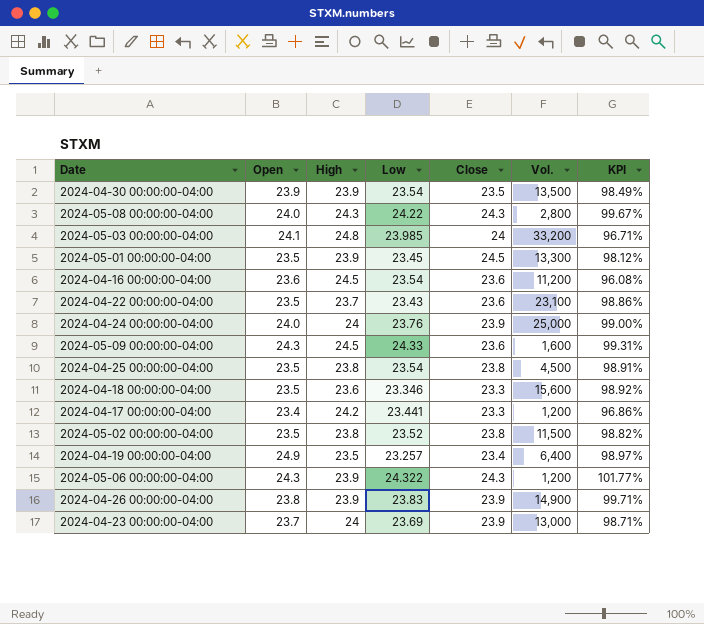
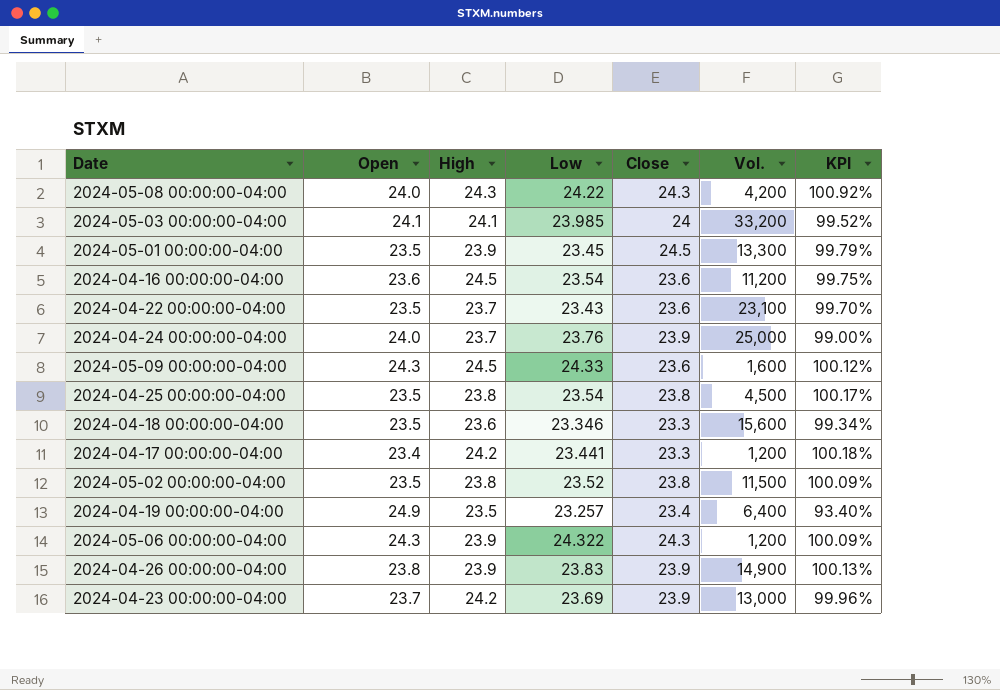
column KPI | formula: [Low] / [High] -> [Low] / [Open]
row 2024-04-30 00:00:00-04:00: 23.9 | 23.9 | 23.54 | 23.5 | 13,500 | 98.49% -> none
2024-05-08 00:00:00-04:00 | Vol.: 2,800 -> 4,200
2024-05-03 00:00:00-04:00 | High: 24.8 -> 24.1
2024-04-24 00:00:00-04:00 | High: 24 -> 23.7
2024-04-23 00:00:00-04:00 | High: 24 -> 24.2

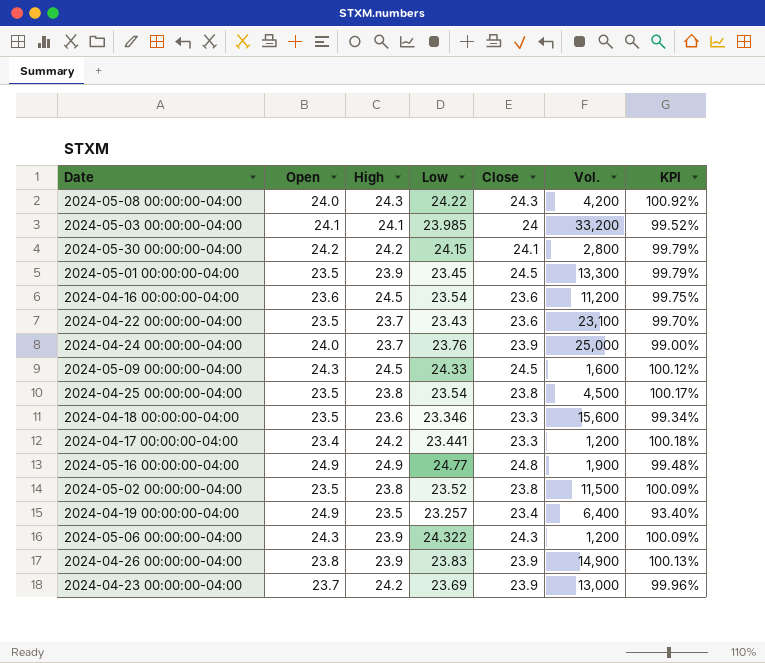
row 2024-05-30 00:00:00-04:00: none -> 24.2 | 24.2 | 24.15 | 24.1 | 2,800 | 99.79%
2024-05-09 00:00:00-04:00 | Close: 23.6 -> 24.5
row 2024-05-16 00:00:00-04:00: none -> 24.9 | 24.9 | 24.77 | 24.8 | 1,900 | 99.48%

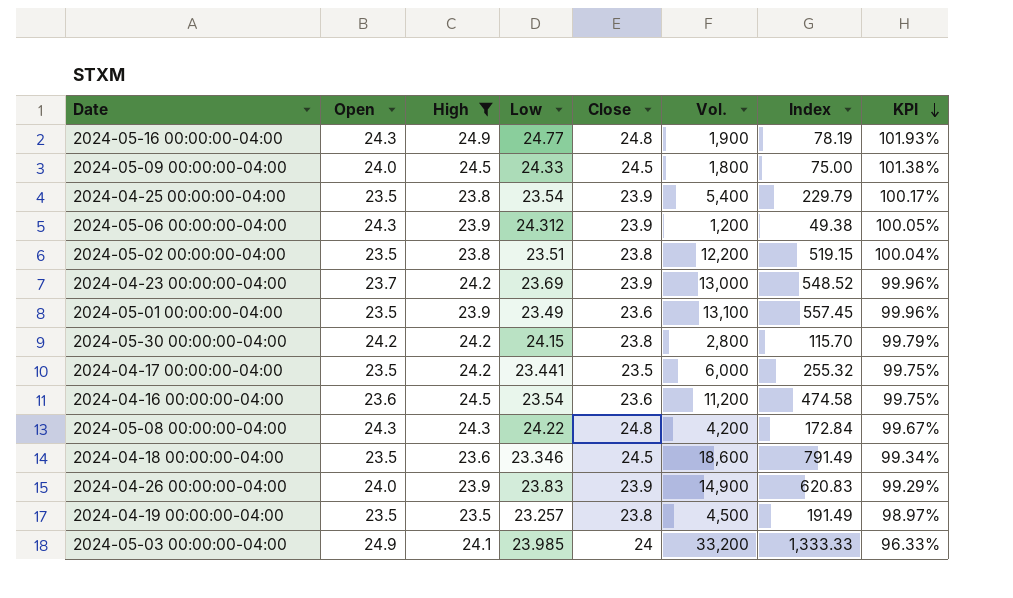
filter: none -> High != 23.7
row order: none -> KPI descending
column Index | formula: none -> [Vol.] / [Open]
2024-05-16 00:00:00-04:00 | Open: 24.9 -> 24.3
2024-05-16 00:00:00-04:00 | KPI: 99.48% -> 101.93%
2024-05-09 00:00:00-04:00 | Open: 24.3 -> 24.0
2024-05-09 00:00:00-04:00 | Vol.: 1,600 -> 1,800
2024-05-09 00:00:00-04:00 | KPI: 100.12% -> 101.38%
2024-04-25 00:00:00-04:00 | Close: 23.8 -> 23.9
2024-04-25 00:00:00-04:00 | Vol.: 4,500 -> 5,400
2024-05-06 00:00:00-04:00 | Low: 24.322 -> 24.312
2024-05-06 00:00:00-04:00 | Close: 24.3 -> 23.9
2024-05-06 00:00:00-04:00 | KPI: 100.09% -> 100.05%
2024-05-02 00:00:00-04:00 | Low: 23.52 -> 23.51
2024-05-02 00:00:00-04:00 | Vol.: 11,500 -> 12,200
2024-05-02 00:00:00-04:00 | KPI: 100.09% -> 100.04%
2024-05-01 00:00:00-04:00 | Low: 23.45 -> 23.49
2024-05-01 00:00:00-04:00 | Close: 24.5 -> 23.6
2024-05-01 00:00:00-04:00 | Vol.: 13,300 -> 13,100
2024-05-01 00:00:00-04:00 | KPI: 99.79% -> 99.96%
2024-05-30 00:00:00-04:00 | Close: 24.1 -> 23.8
2024-04-17 00:00:00-04:00 | Open: 23.4 -> 23.5
2024-04-17 00:00:00-04:00 | Close: 23.3 -> 23.5
2024-04-17 00:00:00-04:00 | Vol.: 1,200 -> 6,000
2024-04-17 00:00:00-04:00 | KPI: 100.18% -> 99.75%
2024-05-08 00:00:00-04:00 | Open: 24.0 -> 24.3
2024-05-08 00:00:00-04:00 | Close: 24.3 -> 24.8
2024-05-08 00:00:00-04:00 | KPI: 100.92% -> 99.67%
2024-04-18 00:00:00-04:00 | Close: 23.3 -> 24.5
2024-04-18 00:00:00-04:00 | Vol.: 15,600 -> 18,600
2024-04-26 00:00:00-04:00 | Open: 23.8 -> 24.0
2024-04-26 00:00:00-04:00 | KPI: 100.13% -> 99.29%
2024-04-19 00:00:00-04:00 | Open: 24.9 -> 23.5
2024-04-19 00:00:00-04:00 | Close: 23.4 -> 23.8
2024-04-19 00:00:00-04:00 | Vol.: 6,400 -> 4,500
2024-04-19 00:00:00-04:00 | KPI: 93.40% -> 98.97%
2024-05-03 00:00:00-04:00 | Open: 24.1 -> 24.9
2024-05-03 00:00:00-04:00 | KPI: 99.52% -> 96.33%

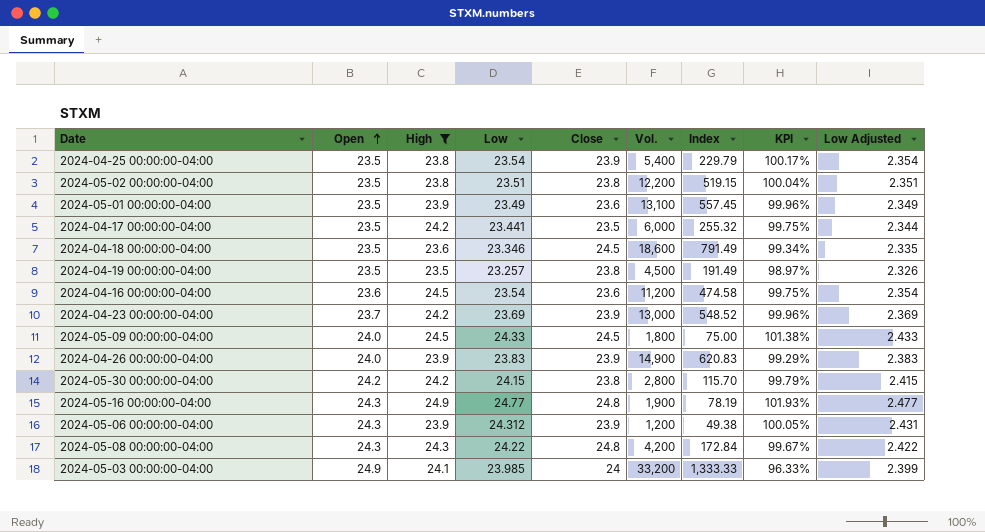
row order: KPI descending -> Open ascending
column Low Adjusted | formula: none -> [Low] * 0.1

